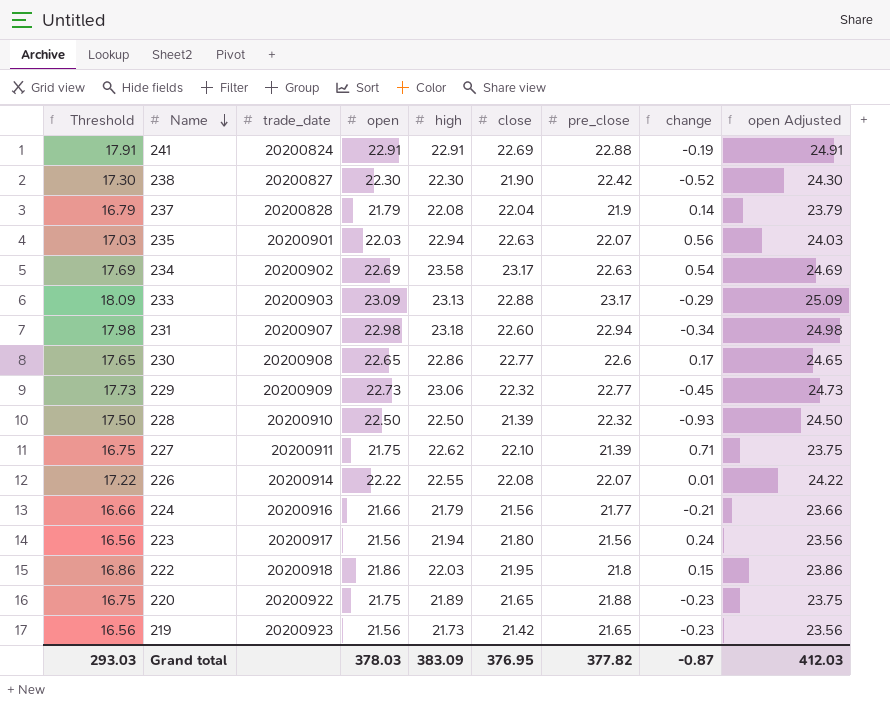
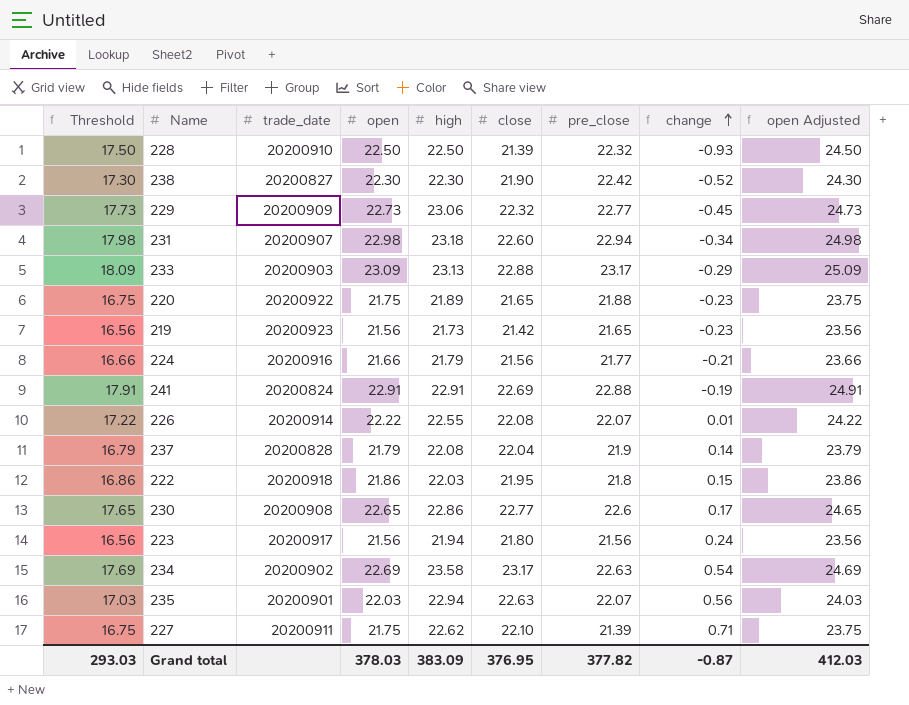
row order: Name descending -> change ascending

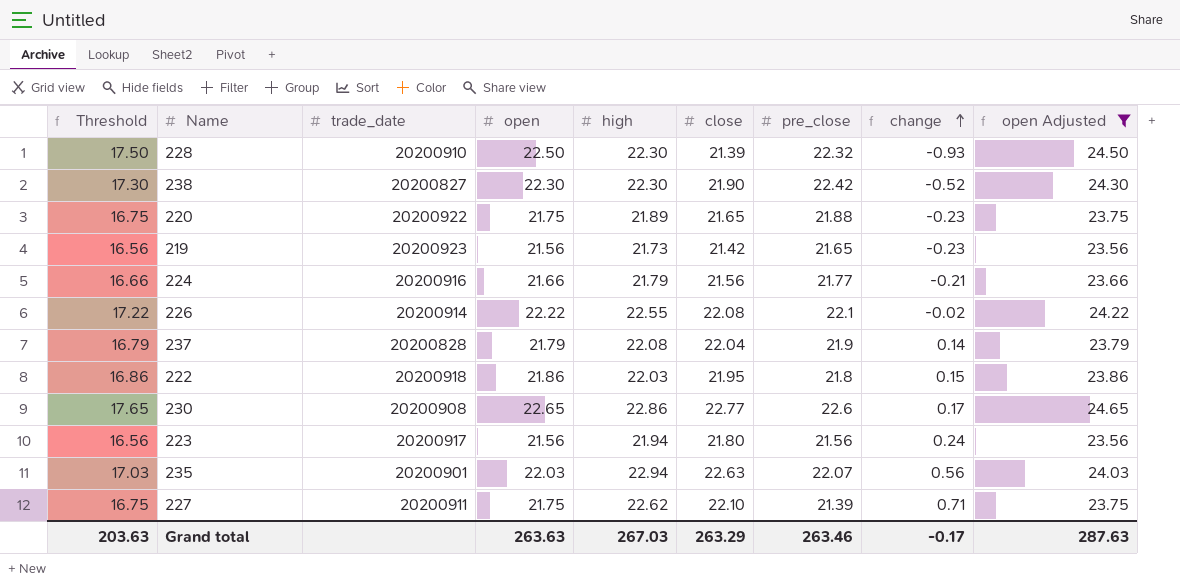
filter: none -> open Adjusted <= 24.65
228 | high: 22.50 -> 22.30
226 | pre_close: 22.07 -> 22.1
226 | change: 0.01 -> -0.02
Grand total | Threshold: 293.03 -> 203.63
Grand total | open: 378.03 -> 263.63
Grand total | high: 383.09 -> 267.03
Grand total | close: 376.95 -> 263.29
Grand total | pre_close: 377.82 -> 263.46
Grand total | change: -0.87 -> -0.17
Grand total | open Adjusted: 412.03 -> 287.63

